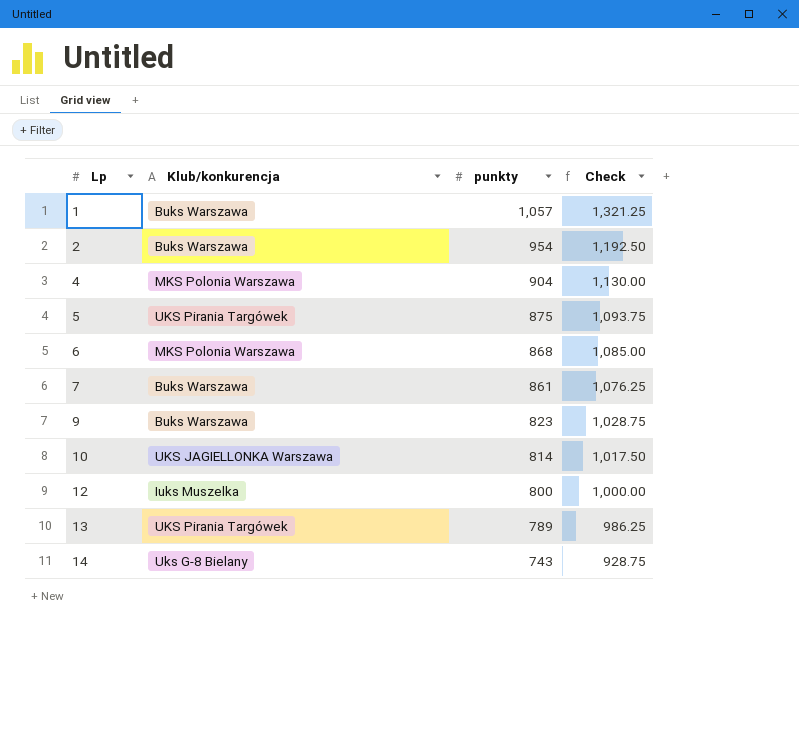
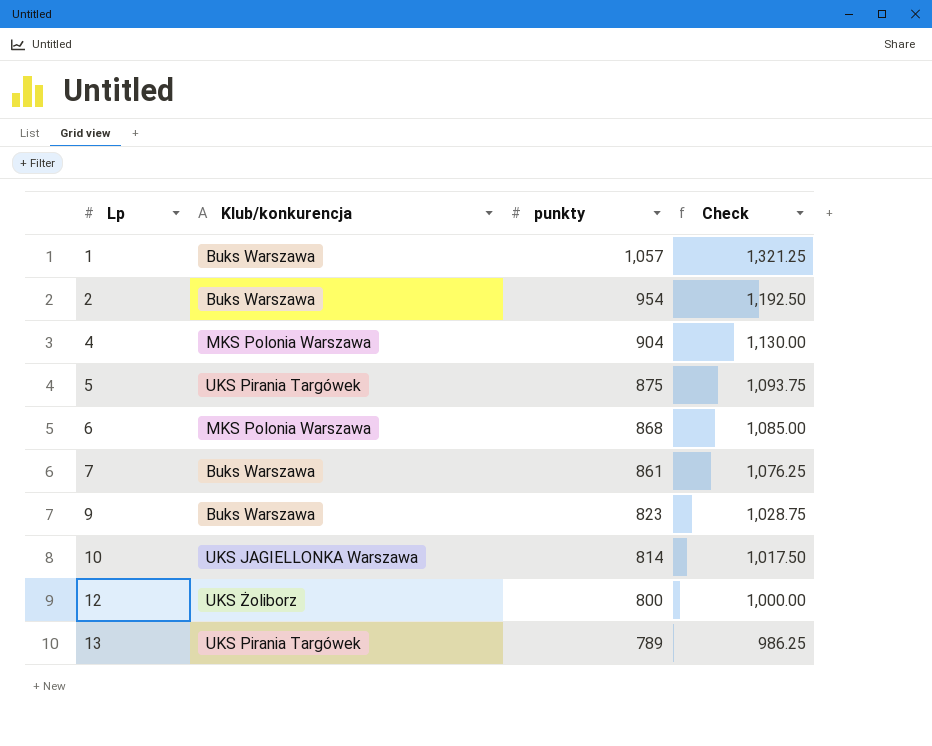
row 14: Uks G-8 Bielany | 743 | 928.75 -> none
12 | Klub/konkurencja: Iuks Muszelka -> UKS Żoliborz

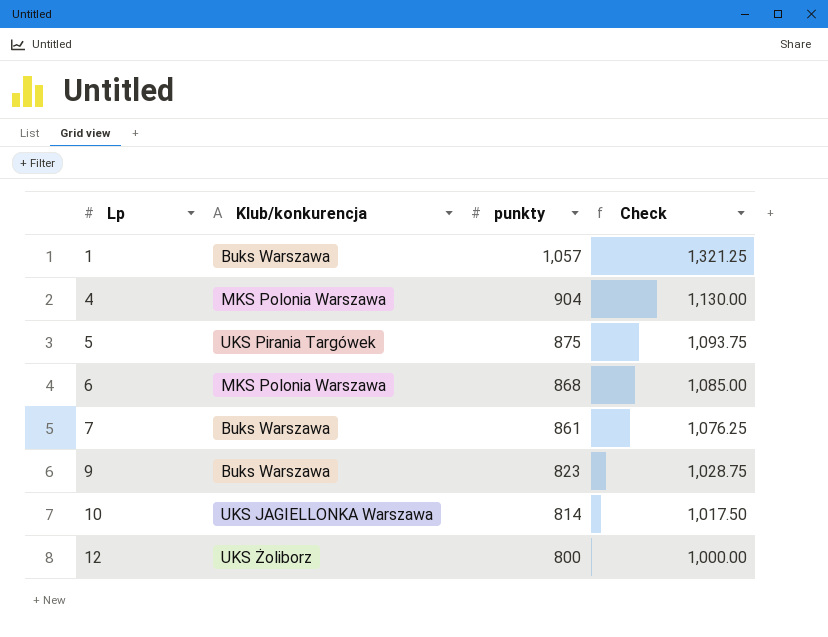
row 2: Buks Warszawa | 954 | 1,192.50 -> none
row 13: UKS Pirania Targówek | 789 | 986.25 -> none

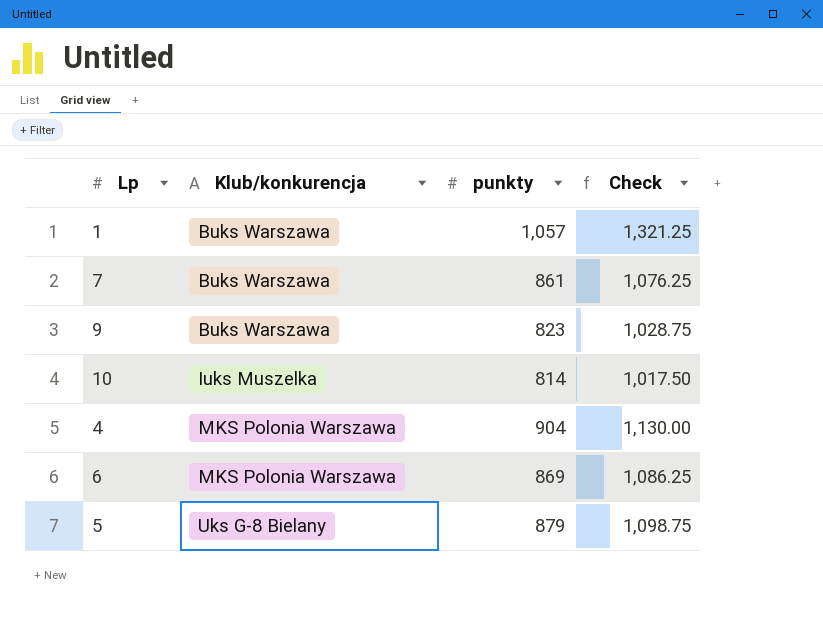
row order: Lp ascending -> Klub/konkurencja ascending
row 12: UKS Żoliborz | 800 | 1,000.00 -> none
10 | Klub/konkurencja: UKS JAGIELLONKA Warszawa -> Iuks Muszelka
6 | punkty: 868 -> 869
6 | Check: 1,085.00 -> 1,086.25
5 | Klub/konkurencja: UKS Pirania Targówek -> Uks G-8 Bielany
5 | punkty: 875 -> 879
5 | Check: 1,093.75 -> 1,098.75

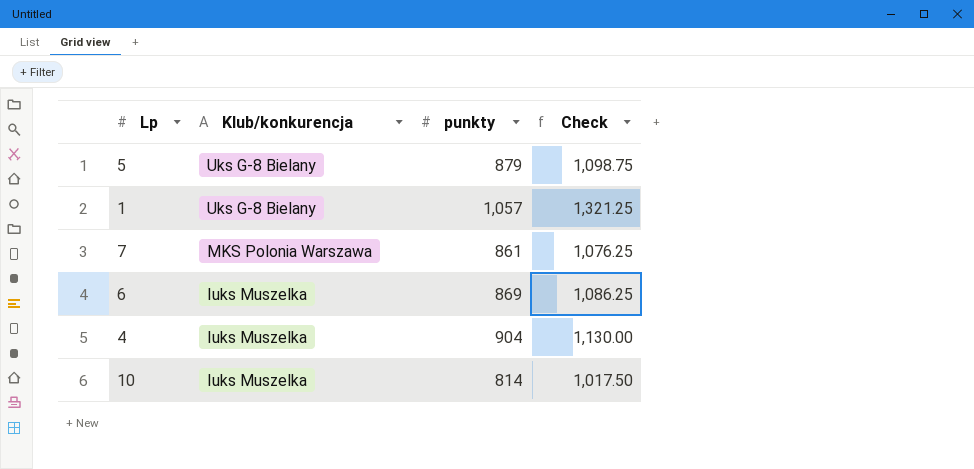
row order: Klub/konkurencja ascending -> Klub/konkurencja descending
row 9: Buks Warszawa | 823 | 1,028.75 -> none
1 | Klub/konkurencja: Buks Warszawa -> Uks G-8 Bielany
7 | Klub/konkurencja: Buks Warszawa -> MKS Polonia Warszawa
6 | Klub/konkurencja: MKS Polonia Warszawa -> Iuks Muszelka
4 | Klub/konkurencja: MKS Polonia Warszawa -> Iuks Muszelka

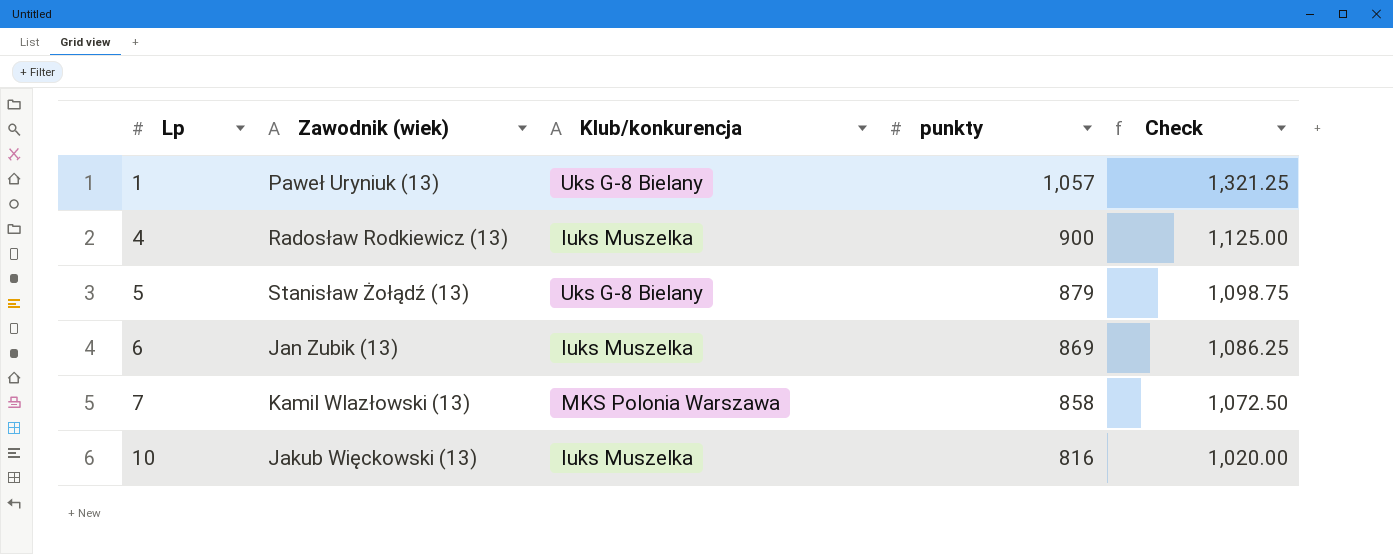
row order: Klub/konkurencja descending -> Lp ascending
column Zawodnik (wiek) | position: none -> 2
4 | punkty: 904 -> 900
4 | Check: 1,130.00 -> 1,125.00
7 | punkty: 861 -> 858
7 | Check: 1,076.25 -> 1,072.50
10 | punkty: 814 -> 816
10 | Check: 1,017.50 -> 1,020.00

